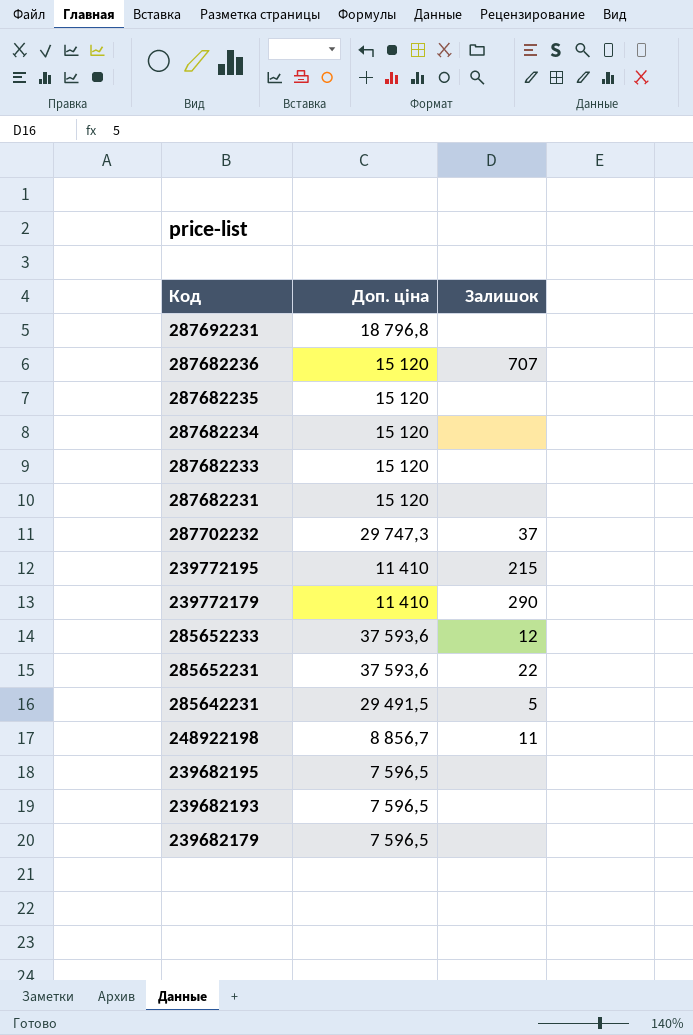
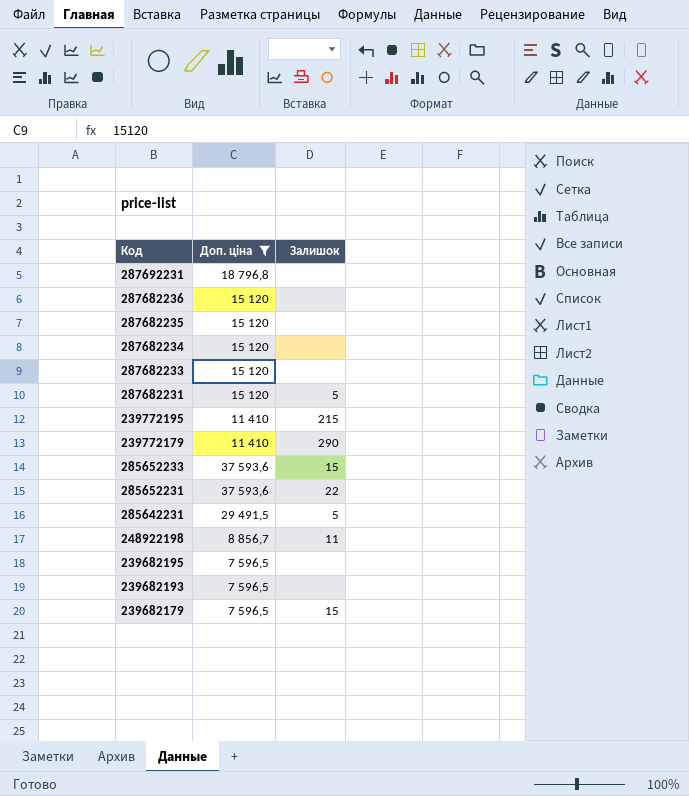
filter: none -> Доп. ціна != 29 747,3
287682236 | Залишок: 707 -> none
287682231 | Залишок: none -> 5
285652233 | Залишок: 12 -> 15
239682179 | Залишок: none -> 15

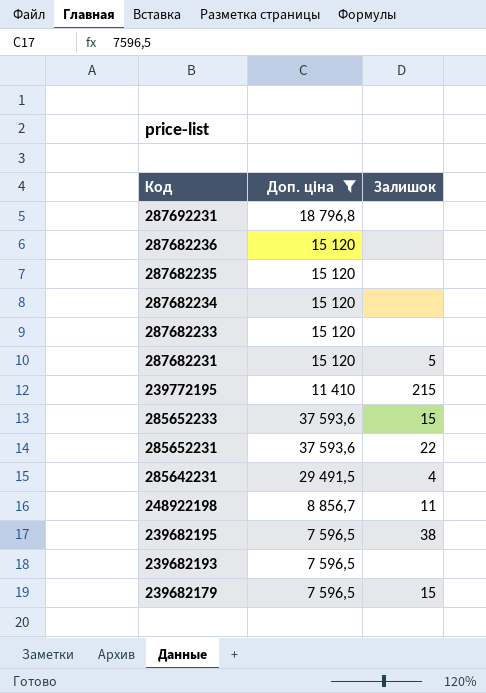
row 239772179: 11 410 | 290 -> none
285642231 | Залишок: 5 -> 4
239682195 | Залишок: none -> 38

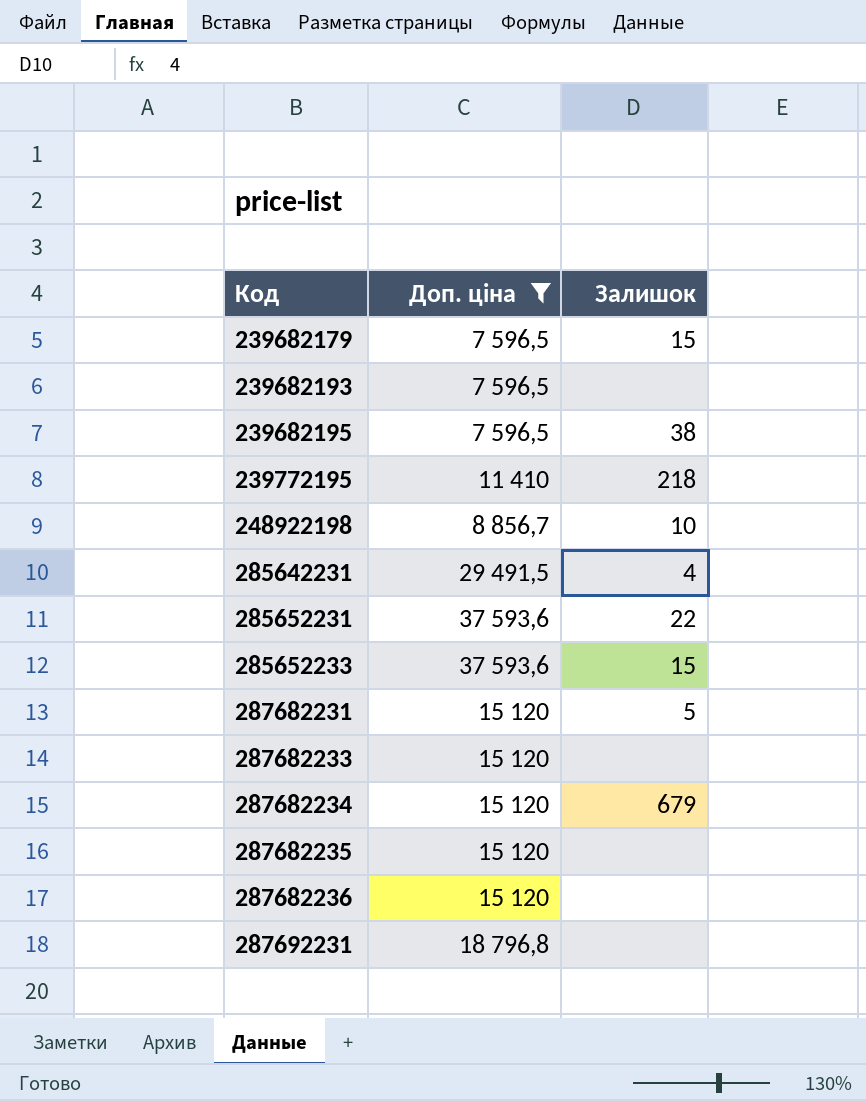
row order: none -> Код ascending
239772195 | Залишок: 215 -> 218
248922198 | Залишок: 11 -> 10
287682234 | Залишок: none -> 679

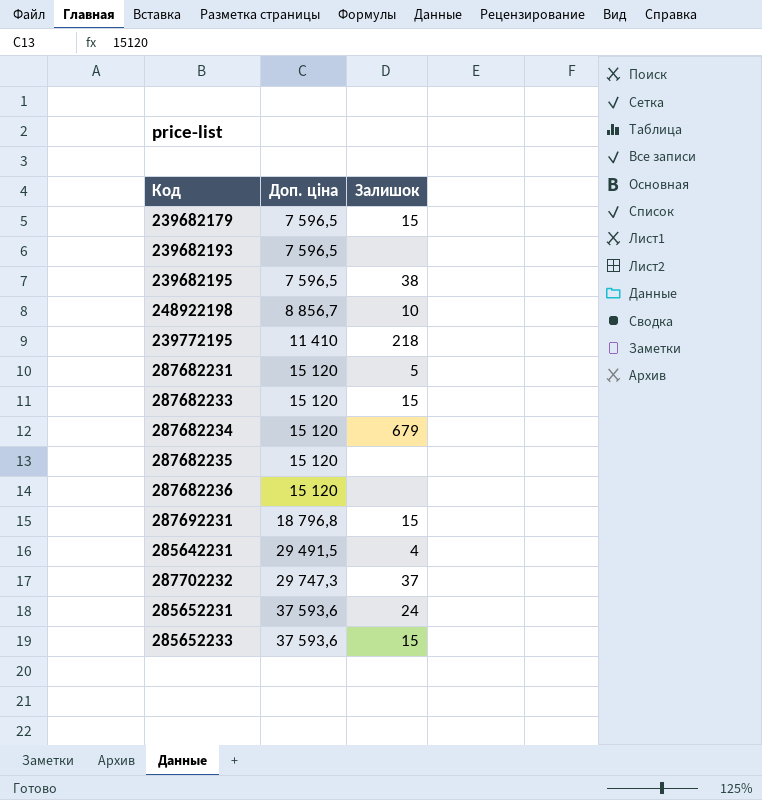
filter: Доп. ціна != 29 747,3 -> none
row order: Код ascending -> Доп. ціна ascending
287682233 | Залишок: none -> 15
287692231 | Залишок: none -> 15
285652231 | Залишок: 22 -> 24

